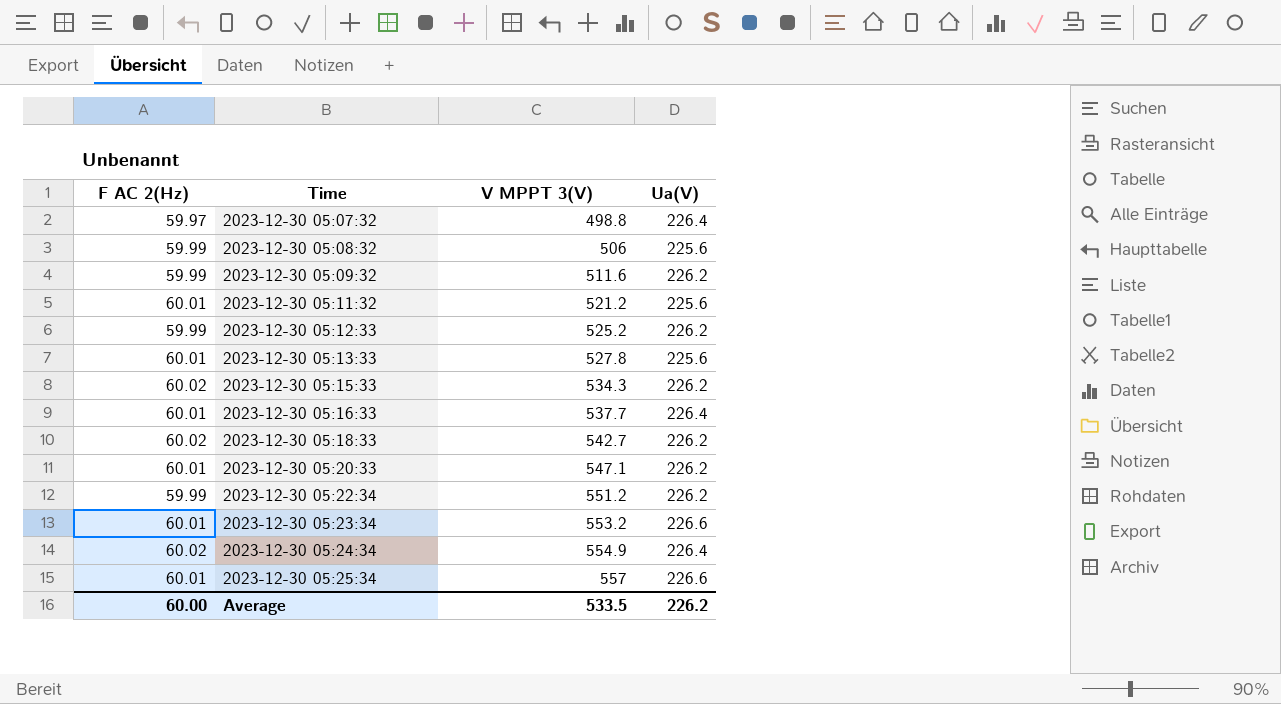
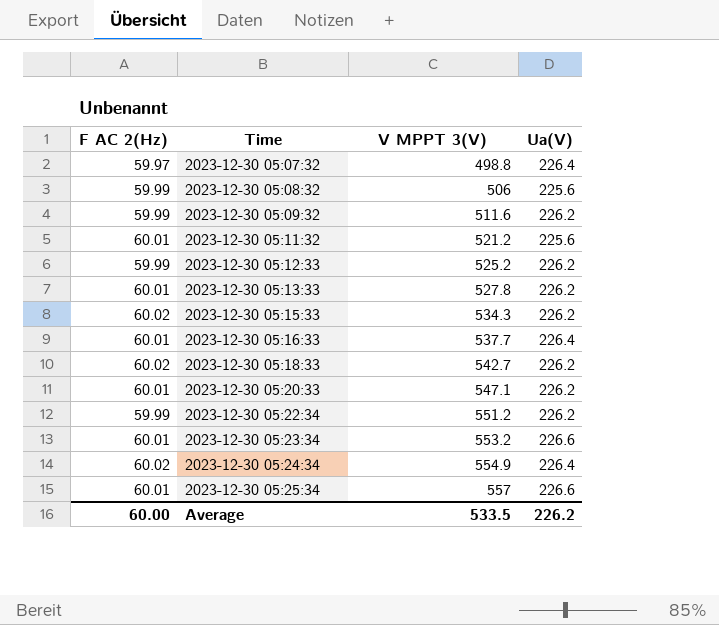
2023-12-30 05:13:33 | Ua(V): 225.6 -> 226.2

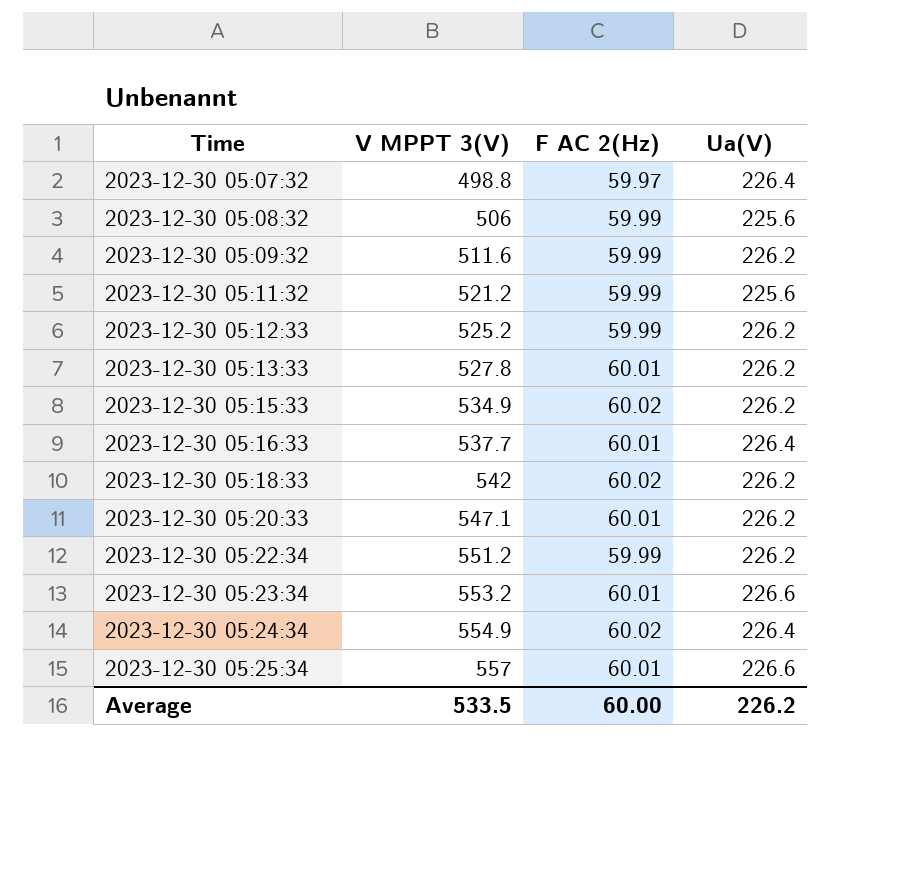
column F AC 2(Hz) | position: 1 -> 3
2023-12-30 05:11:32 | F AC 2(Hz): 60.01 -> 59.99
2023-12-30 05:15:33 | V MPPT 3(V): 534.3 -> 534.9
2023-12-30 05:18:33 | V MPPT 3(V): 542.7 -> 542

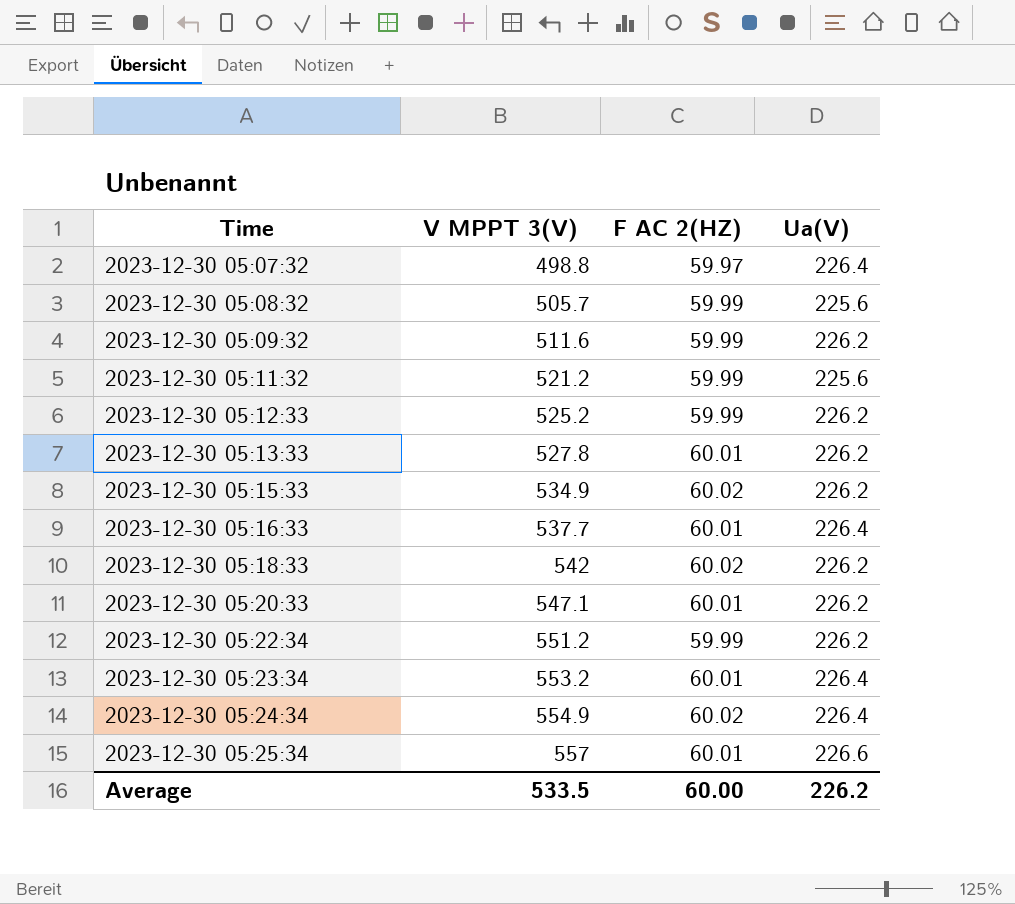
column name: F AC 2(Hz) -> F AC 2(HZ)
2023-12-30 05:08:32 | V MPPT 3(V): 506 -> 505.7
2023-12-30 05:23:34 | Ua(V): 226.6 -> 226.4

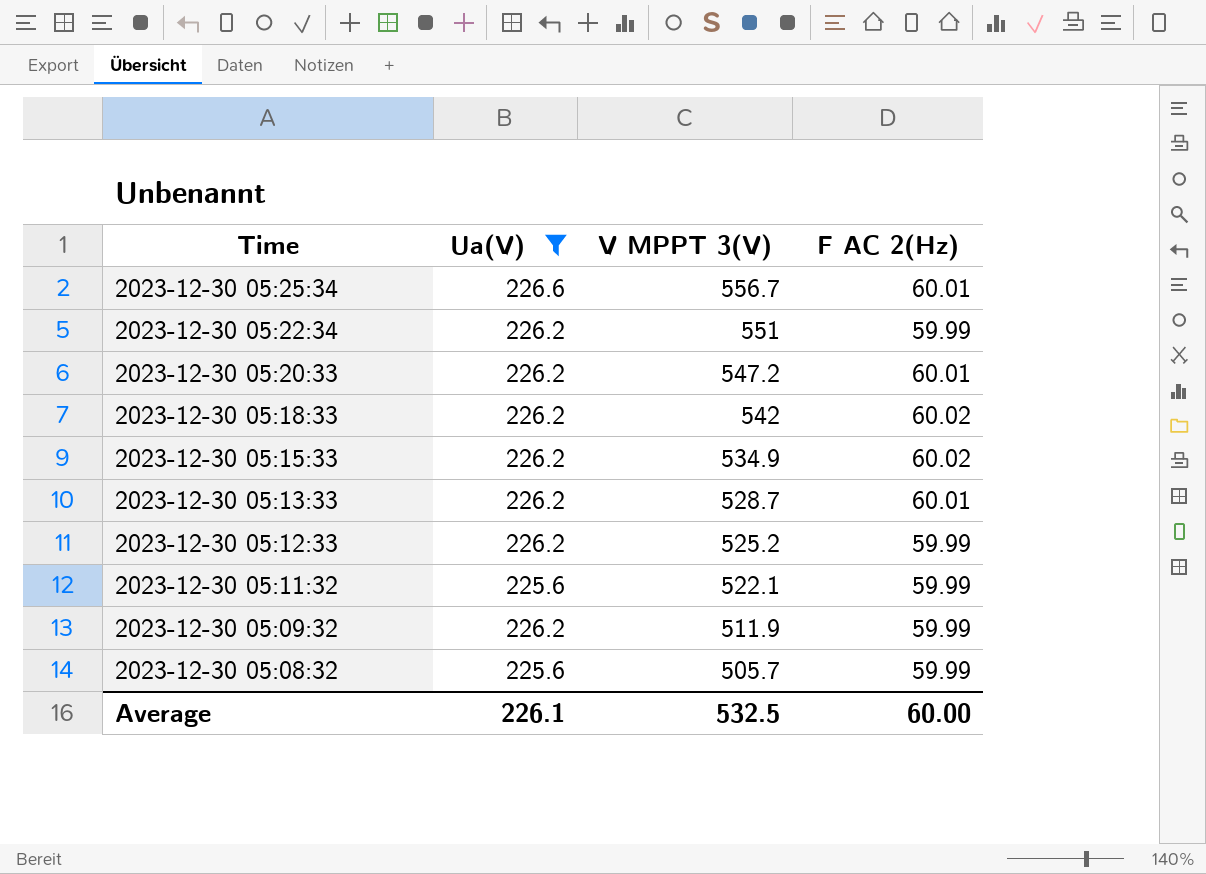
filter: none -> Ua(V) != 226.4
row order: Time ascending -> Time descending
column Ua(V) | position: 4 -> 2
column name: F AC 2(HZ) -> F AC 2(Hz)
2023-12-30 05:25:34 | V MPPT 3(V): 557 -> 556.7
2023-12-30 05:22:34 | V MPPT 3(V): 551.2 -> 551
2023-12-30 05:20:33 | V MPPT 3(V): 547.1 -> 547.2
2023-12-30 05:13:33 | V MPPT 3(V): 527.8 -> 528.7
2023-12-30 05:11:32 | V MPPT 3(V): 521.2 -> 522.1
2023-12-30 05:09:32 | V MPPT 3(V): 511.6 -> 511.9
Average | Ua(V): 226.2 -> 226.1
Average | V MPPT 3(V): 533.5 -> 532.5

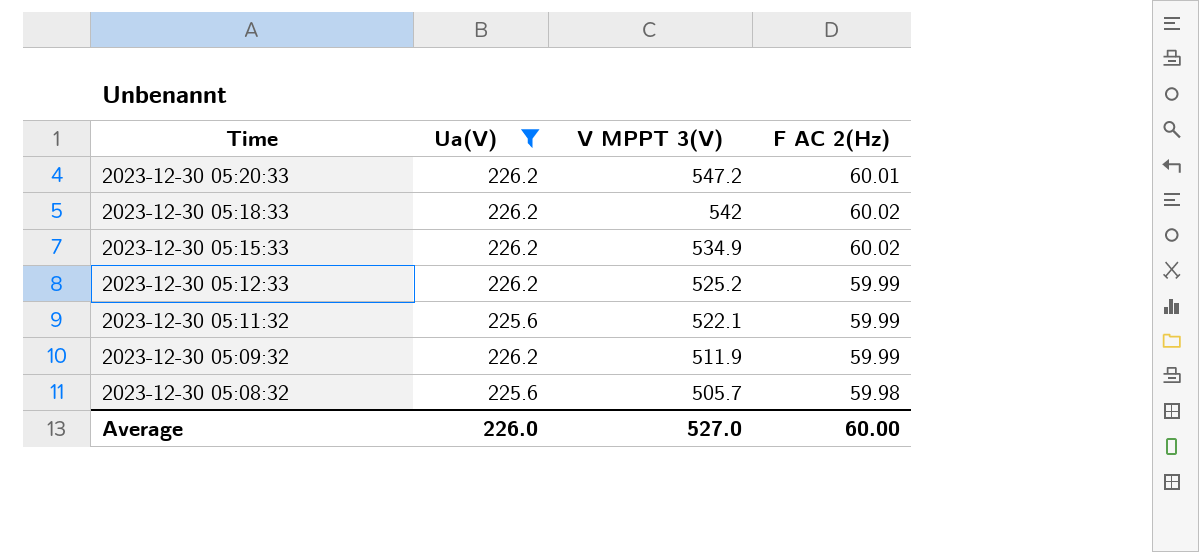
row 2023-12-30 05:25:34: 226.6 | 556.7 | 60.01 -> none
row 2023-12-30 05:22:34: 226.2 | 551 | 59.99 -> none
row 2023-12-30 05:13:33: 226.2 | 528.7 | 60.01 -> none
2023-12-30 05:08:32 | F AC 2(Hz): 59.99 -> 59.98
Average | Ua(V): 226.1 -> 226.0
Average | V MPPT 3(V): 532.5 -> 527.0

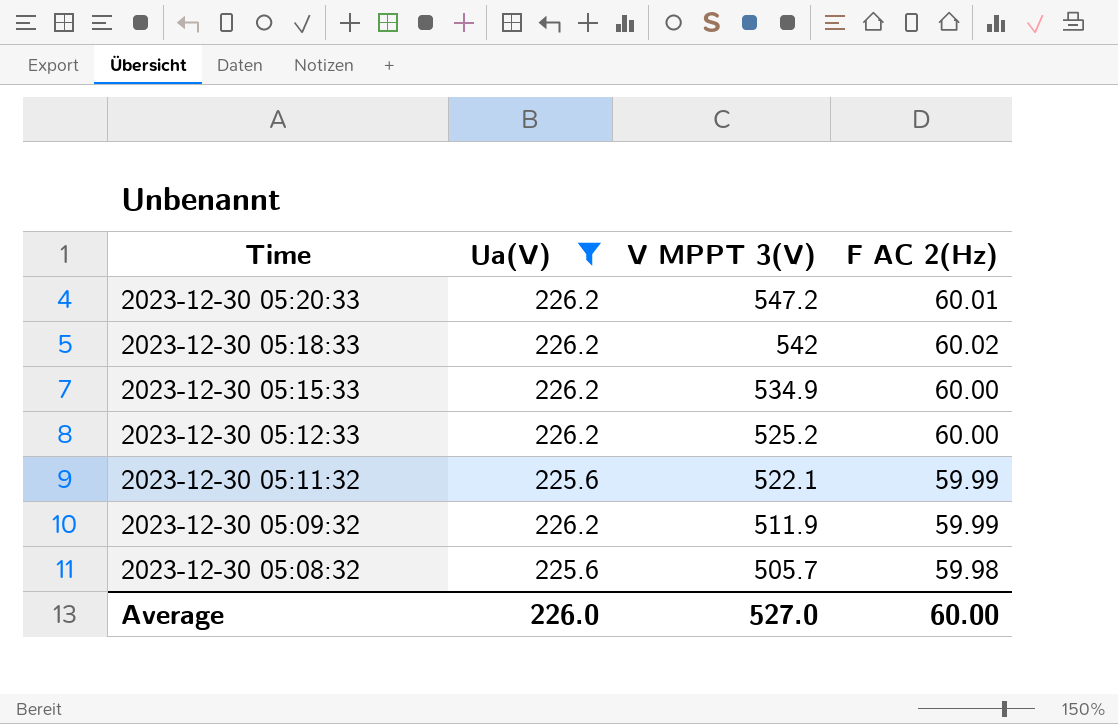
2023-12-30 05:15:33 | F AC 2(Hz): 60.02 -> 60.00
2023-12-30 05:12:33 | F AC 2(Hz): 59.99 -> 60.00

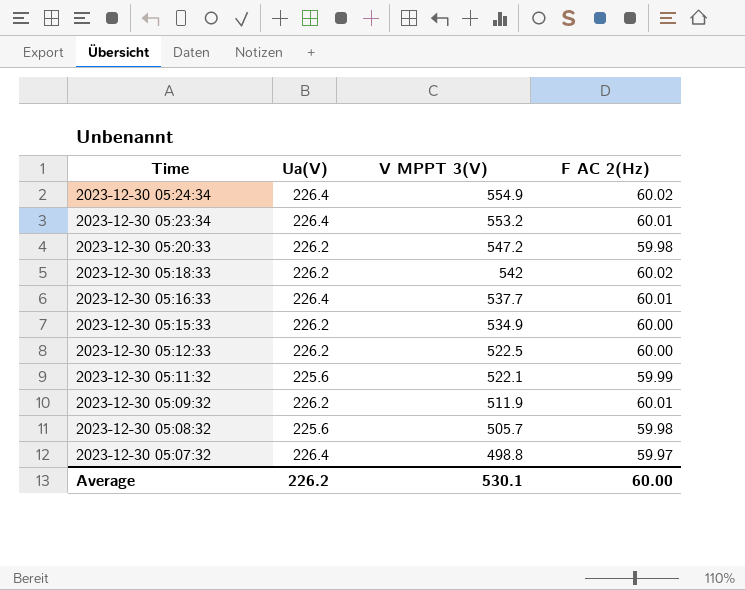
filter: Ua(V) != 226.4 -> none
2023-12-30 05:20:33 | F AC 2(Hz): 60.01 -> 59.98
2023-12-30 05:12:33 | V MPPT 3(V): 525.2 -> 522.5
2023-12-30 05:09:32 | F AC 2(Hz): 59.99 -> 60.01
Average | Ua(V): 226.0 -> 226.2
Average | V MPPT 3(V): 527.0 -> 530.1

